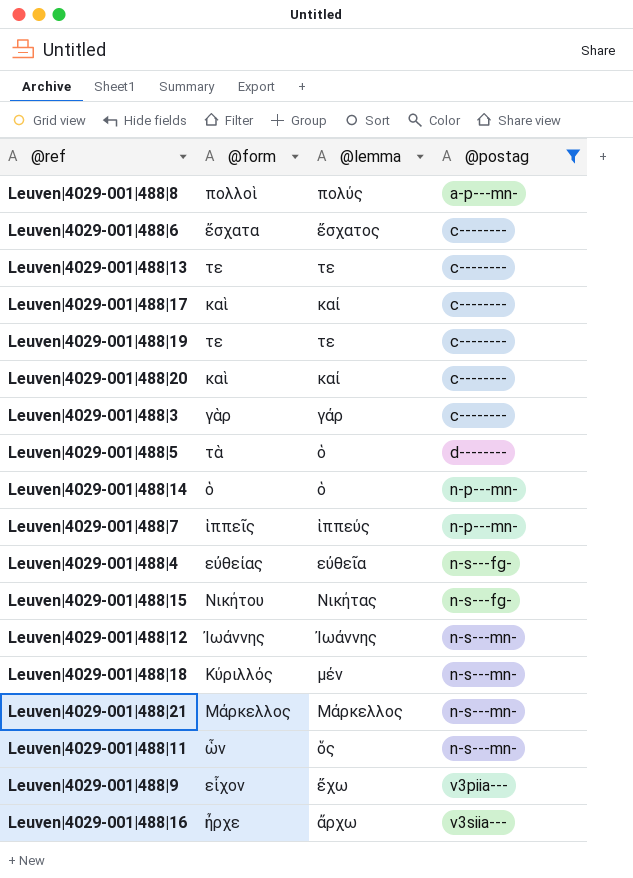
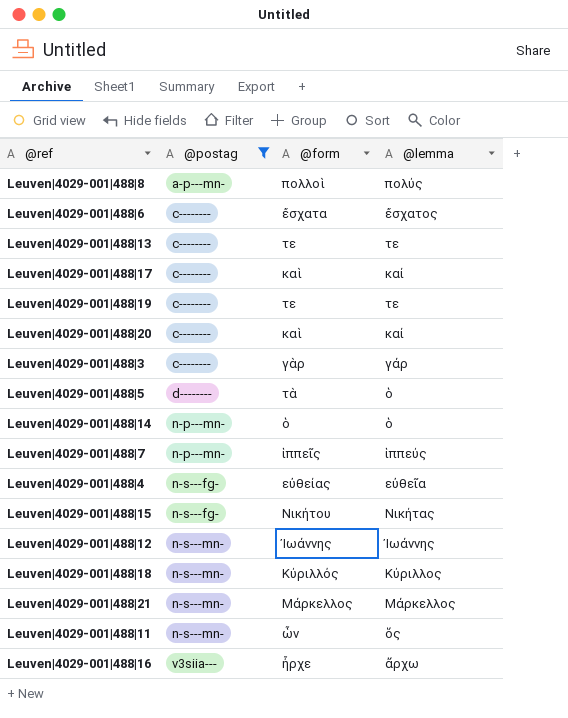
column @postag | position: 4 -> 2
row Leuven|4029-001|488|9: εἶχον | ἔχω | v3piia--- -> none
Leuven|4029-001|488|18 | @lemma: μέν -> Κύριλλος

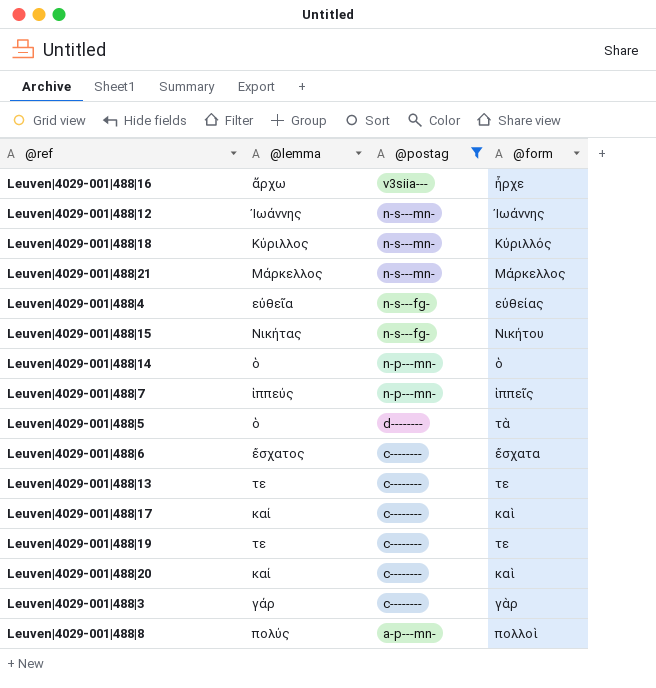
row order: @postag ascending -> @postag descending
column @lemma | position: 4 -> 2
row Leuven|4029-001|488|11: n-s---mn- | ὧν | ὅς -> none

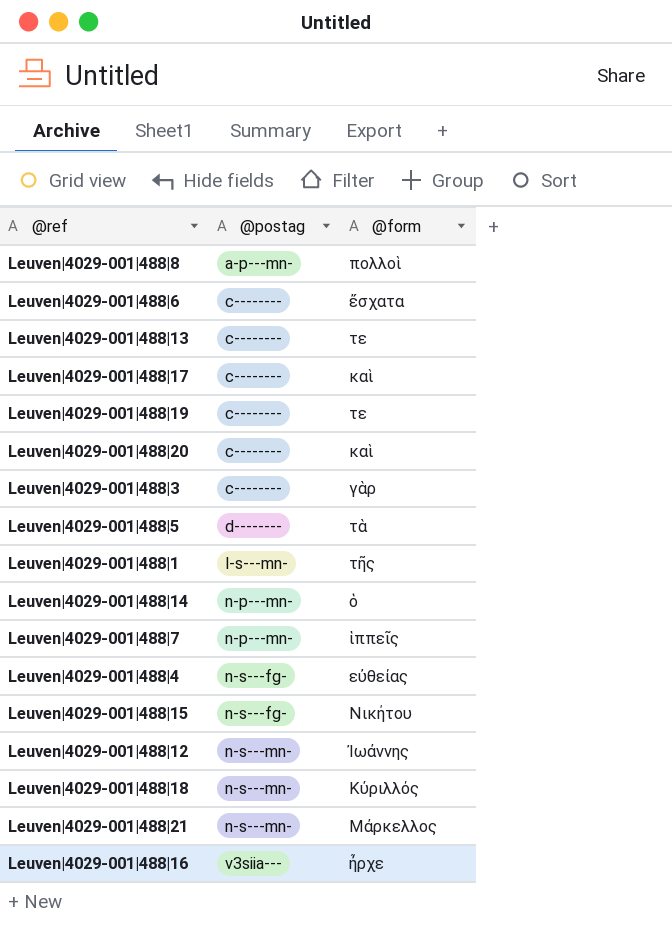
filter: @postag != l-s---mn- -> none
row order: @postag descending -> @postag ascending
column @lemma | position: 2 -> none

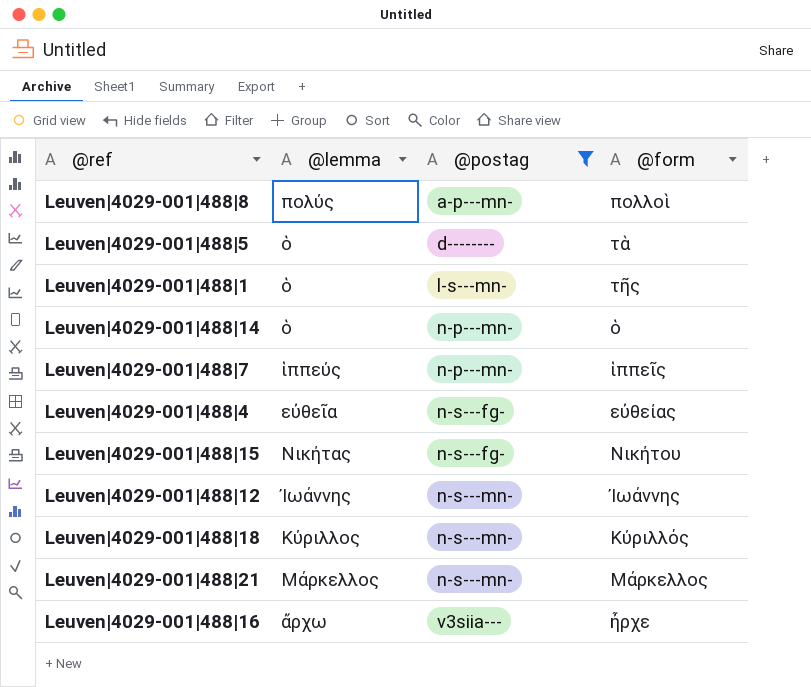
filter: none -> @postag != c--------
column @lemma | position: none -> 2

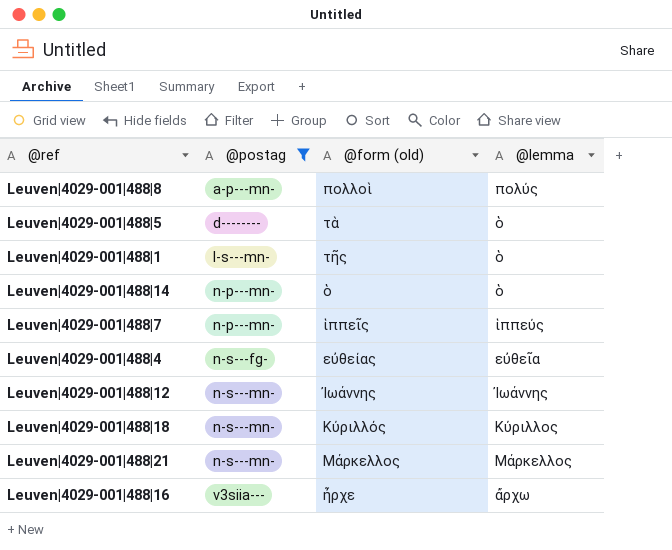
column name: @form -> @form (old)
column @lemma | position: 2 -> 4
row Leuven|4029-001|488|15: Νικήτας | n-s---fg- | Νικήτου -> none

